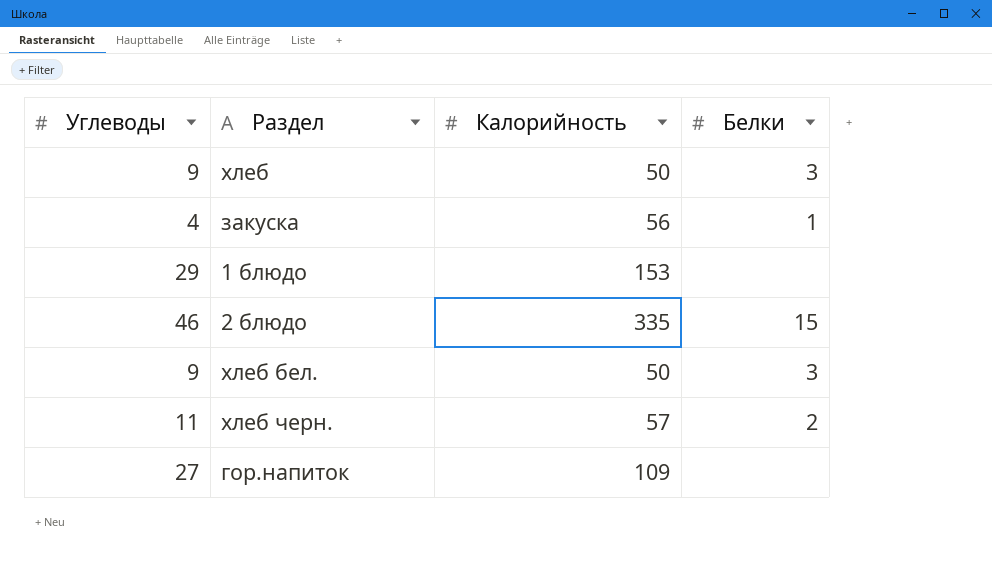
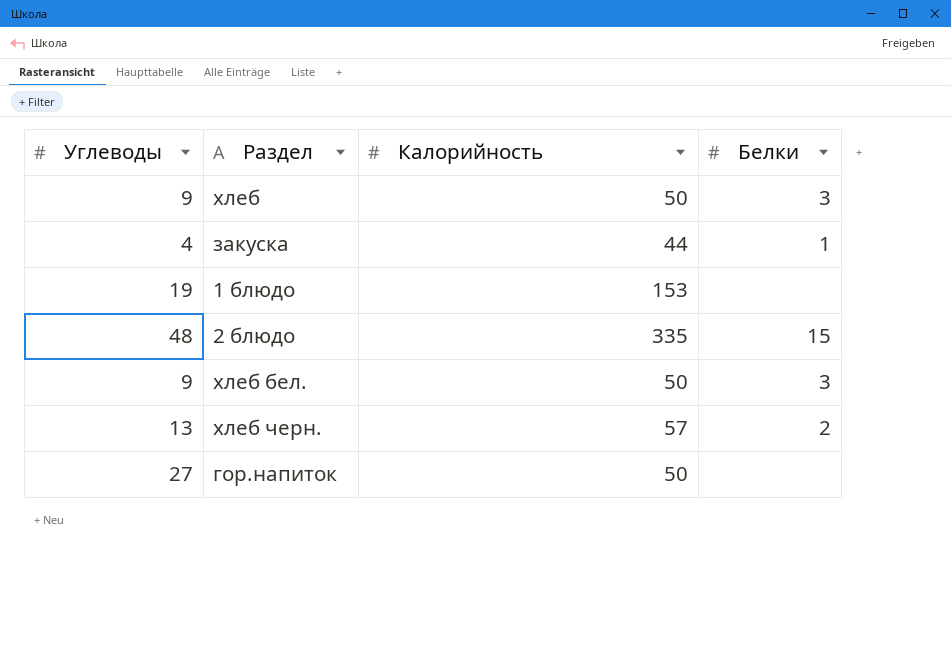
закуска | Калорийность: 56 -> 44
1 блюдо | Углеводы: 29 -> 19
2 блюдо | Углеводы: 46 -> 48
хлеб черн. | Углеводы: 11 -> 13
гор.напиток | Калорийность: 109 -> 50

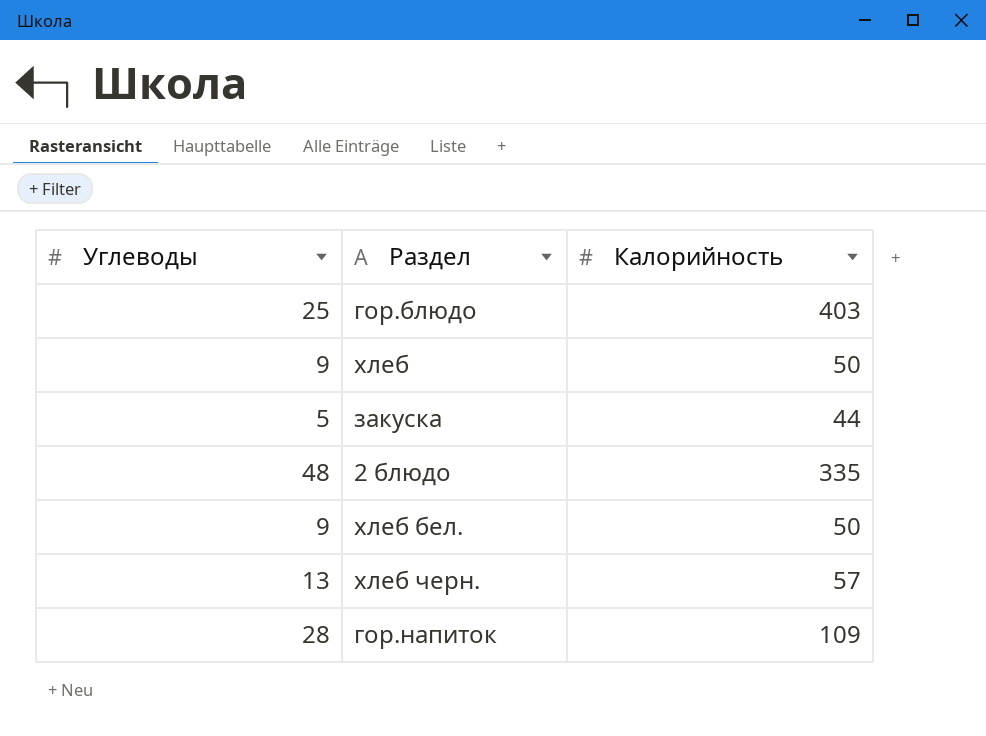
column Белки | position: 4 -> none
row 1 блюдо: 19 | 153 | none -> none
row гор.блюдо: none -> 25 | 403
закуска | Углеводы: 4 -> 5
гор.напиток | Углеводы: 27 -> 28
гор.напиток | Калорийность: 50 -> 109

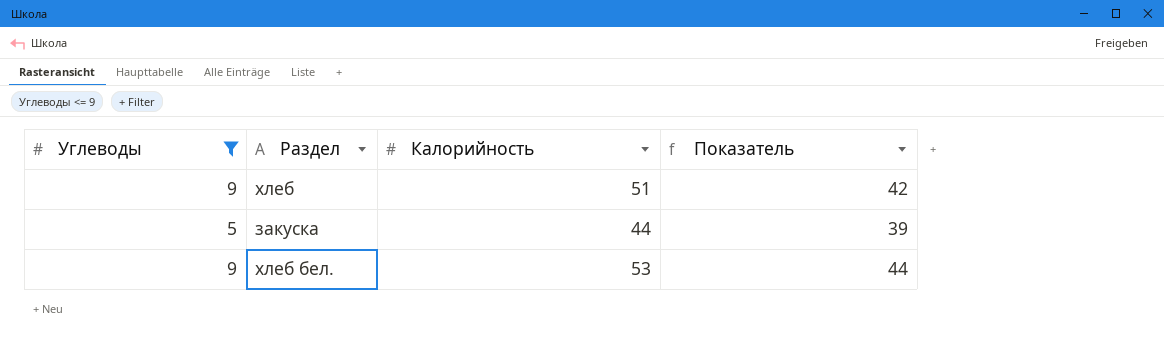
filter: none -> Углеводы <= 9
column Показатель | formula: none -> [Калорийность] - [Углеводы]
хлеб | Калорийность: 50 -> 51
хлеб бел. | Калорийность: 50 -> 53

